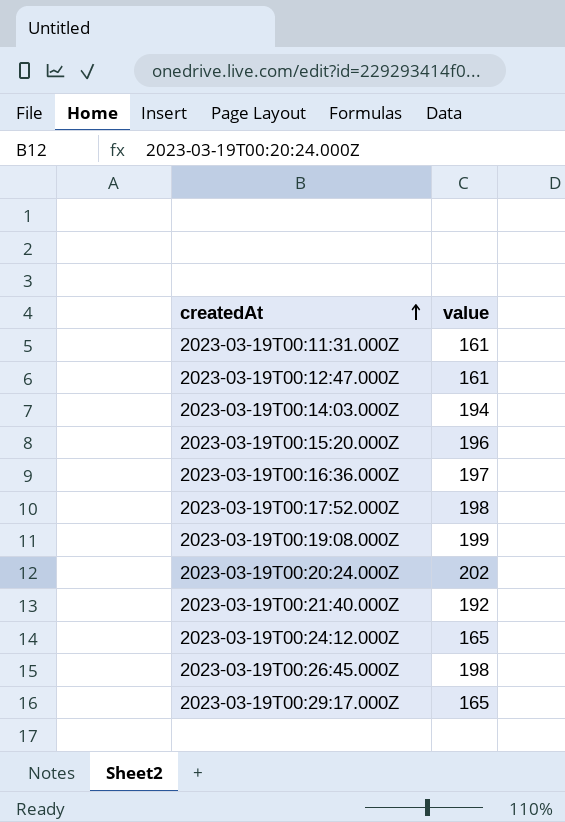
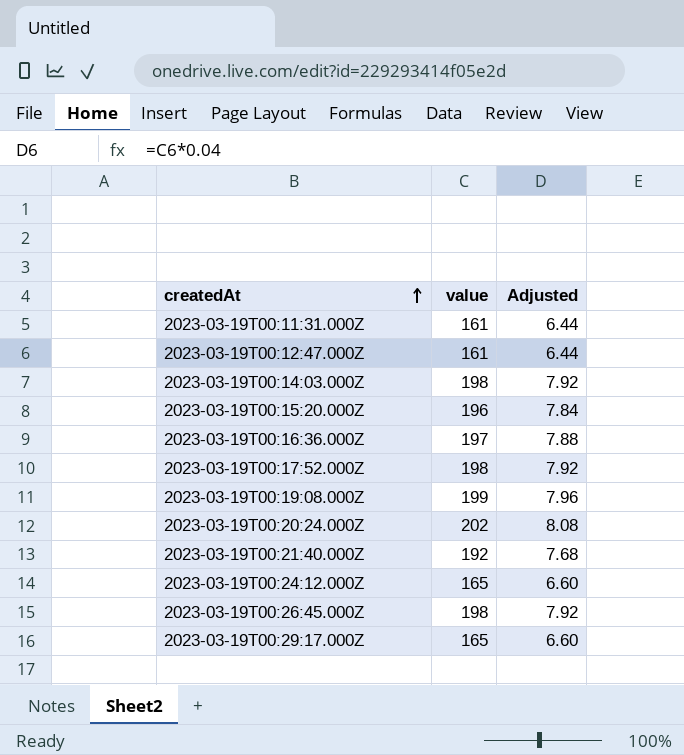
column Adjusted | formula: none -> [value] * 0.04
2023-03-19T00:14:03.000Z | value: 194 -> 198

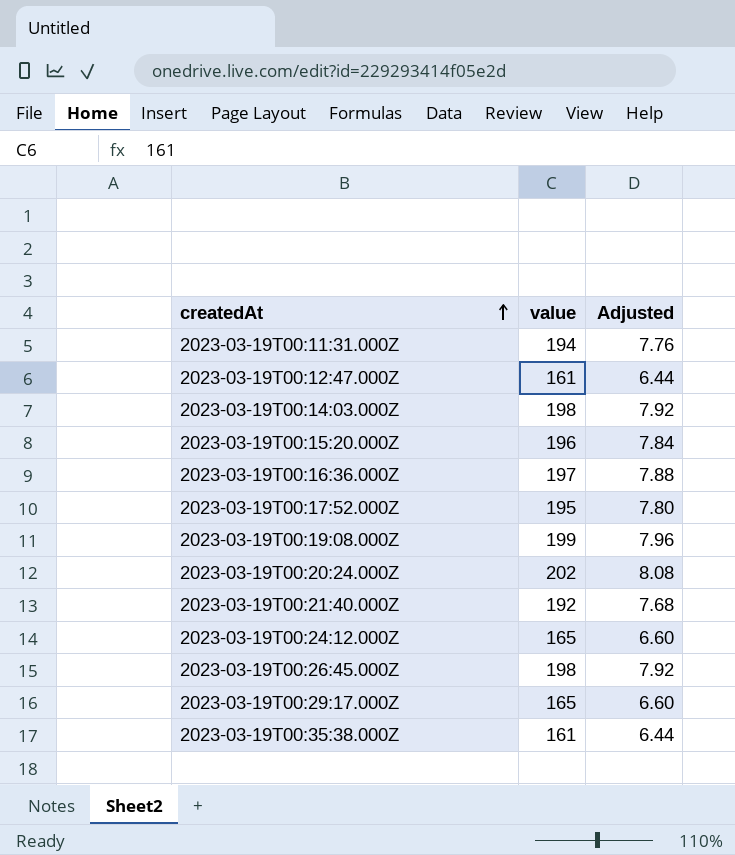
2023-03-19T00:11:31.000Z | value: 161 -> 194
2023-03-19T00:11:31.000Z | Adjusted: 6.44 -> 7.76
2023-03-19T00:17:52.000Z | value: 198 -> 195
2023-03-19T00:17:52.000Z | Adjusted: 7.92 -> 7.80
row 2023-03-19T00:35:38.000Z: none -> 161 | 6.44

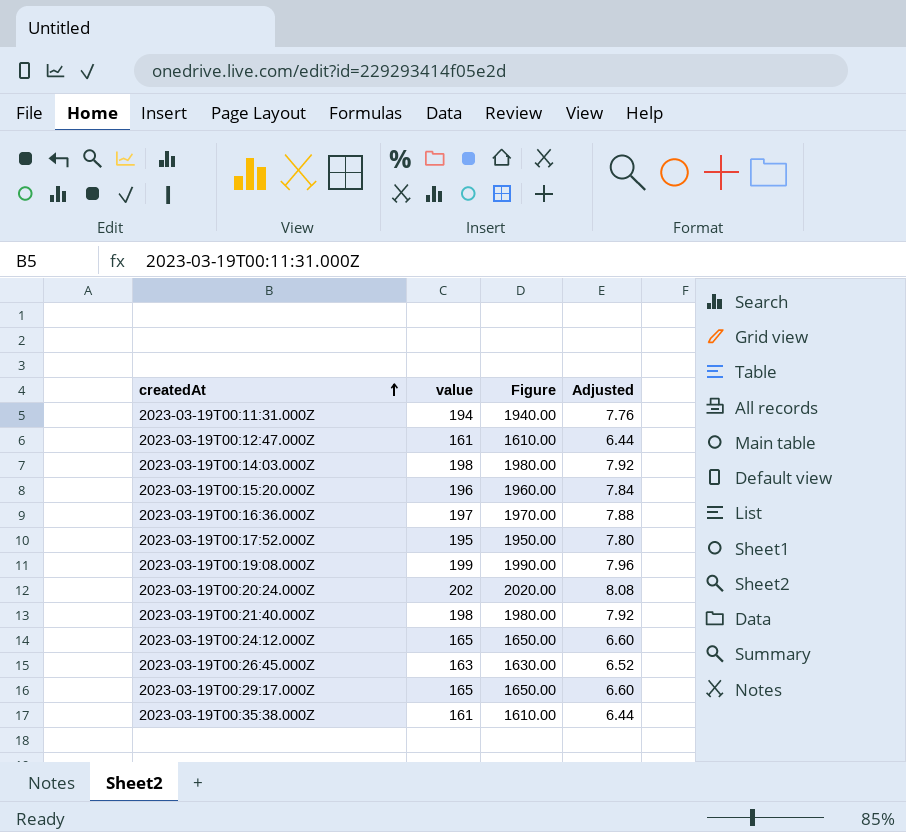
column Figure | formula: none -> [value] * 10
2023-03-19T00:21:40.000Z | value: 192 -> 198
2023-03-19T00:21:40.000Z | Adjusted: 7.68 -> 7.92
2023-03-19T00:26:45.000Z | value: 198 -> 163
2023-03-19T00:26:45.000Z | Adjusted: 7.92 -> 6.52

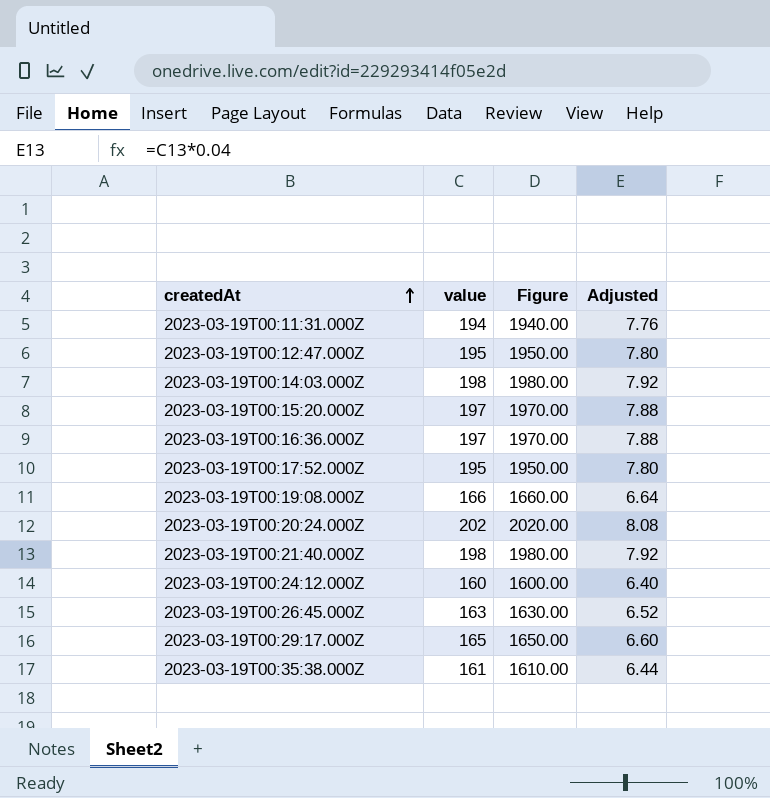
2023-03-19T00:12:47.000Z | value: 161 -> 195
2023-03-19T00:12:47.000Z | Figure: 1610.00 -> 1950.00
2023-03-19T00:12:47.000Z | Adjusted: 6.44 -> 7.80
2023-03-19T00:15:20.000Z | value: 196 -> 197
2023-03-19T00:15:20.000Z | Figure: 1960.00 -> 1970.00
2023-03-19T00:15:20.000Z | Adjusted: 7.84 -> 7.88
2023-03-19T00:19:08.000Z | value: 199 -> 166
2023-03-19T00:19:08.000Z | Figure: 1990.00 -> 1660.00
2023-03-19T00:19:08.000Z | Adjusted: 7.96 -> 6.64
2023-03-19T00:24:12.000Z | value: 165 -> 160
2023-03-19T00:24:12.000Z | Figure: 1650.00 -> 1600.00
2023-03-19T00:24:12.000Z | Adjusted: 6.60 -> 6.40

